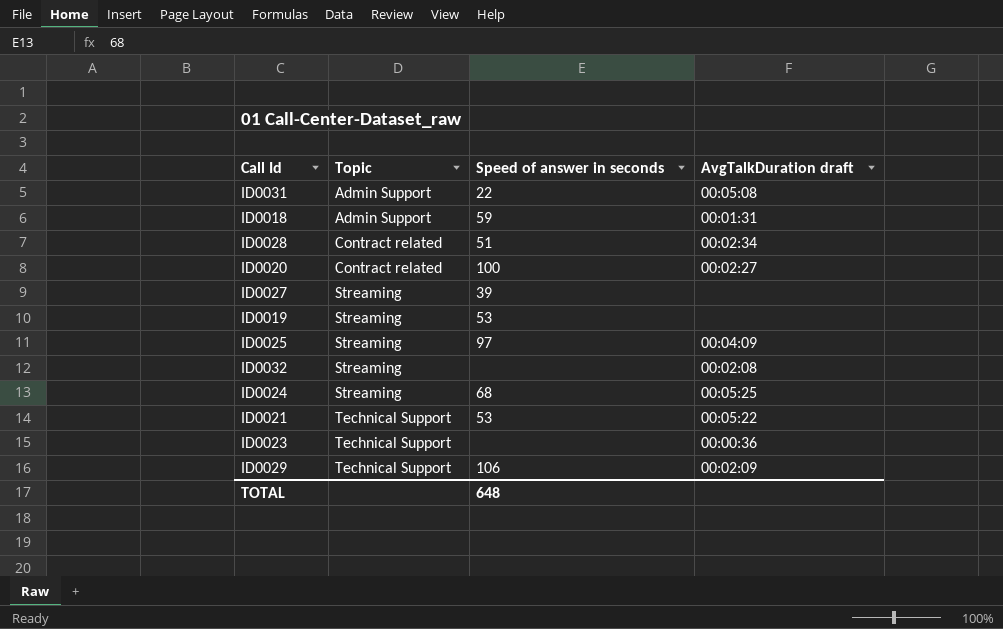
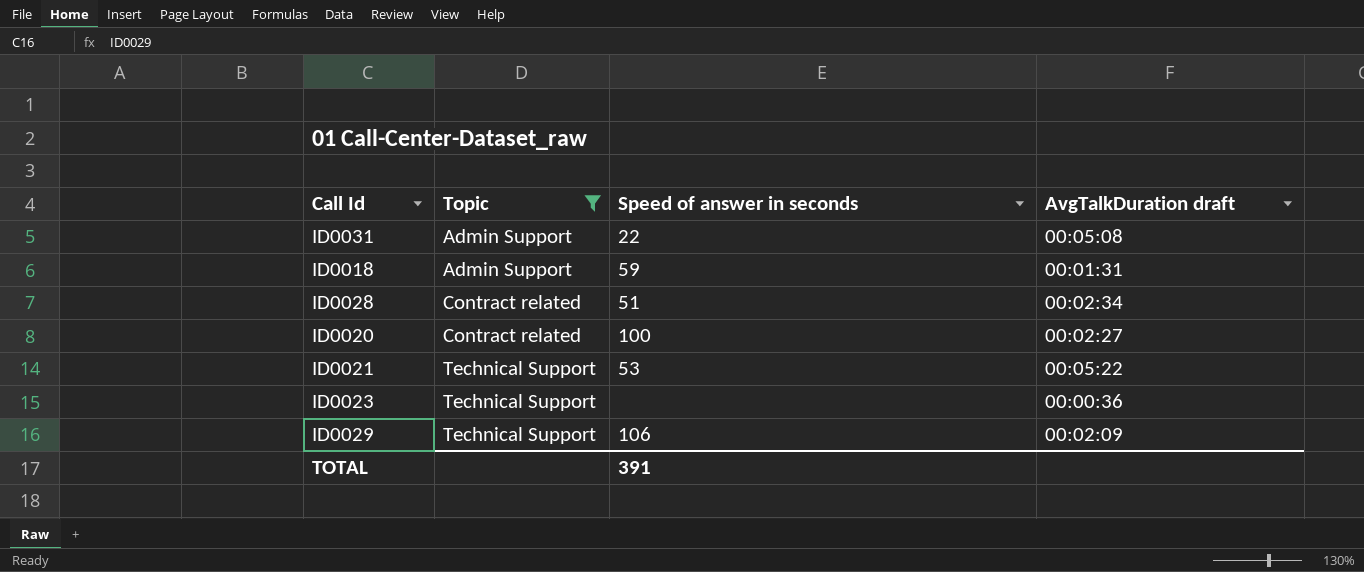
filter: none -> Topic != Streaming
TOTAL | Speed of answer in seconds: 648 -> 391

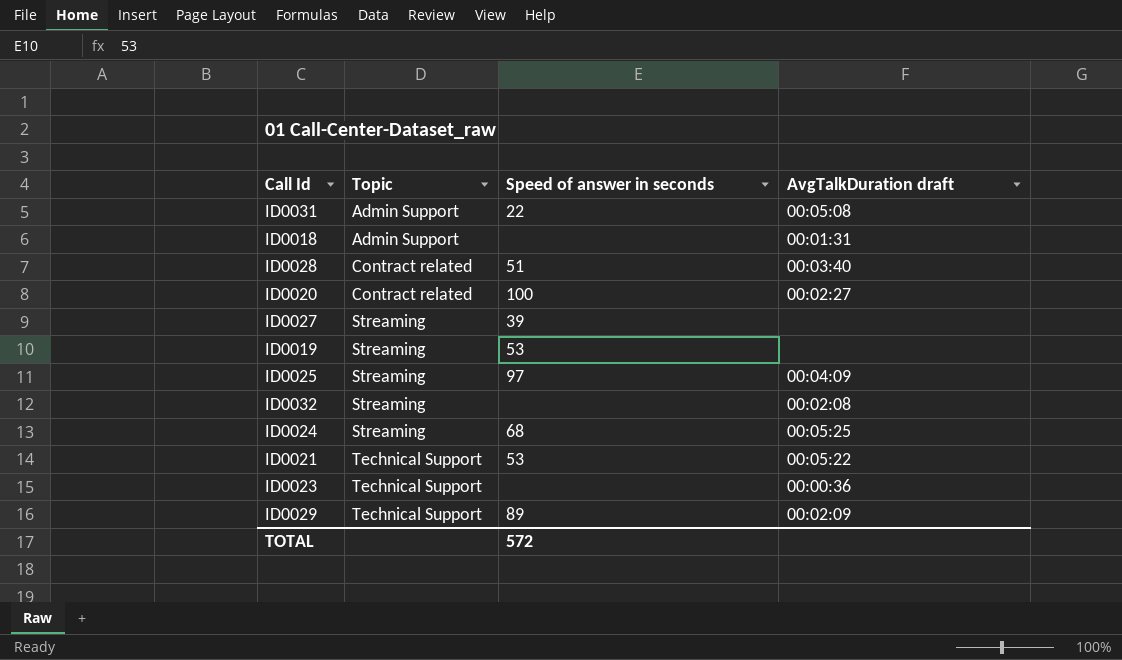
filter: Topic != Streaming -> none
ID0018 | Speed of answer in seconds: 59 -> none
ID0028 | AvgTalkDuration draft: 00:02:34 -> 00:03:40
ID0029 | Speed of answer in seconds: 106 -> 89
TOTAL | Speed of answer in seconds: 391 -> 572

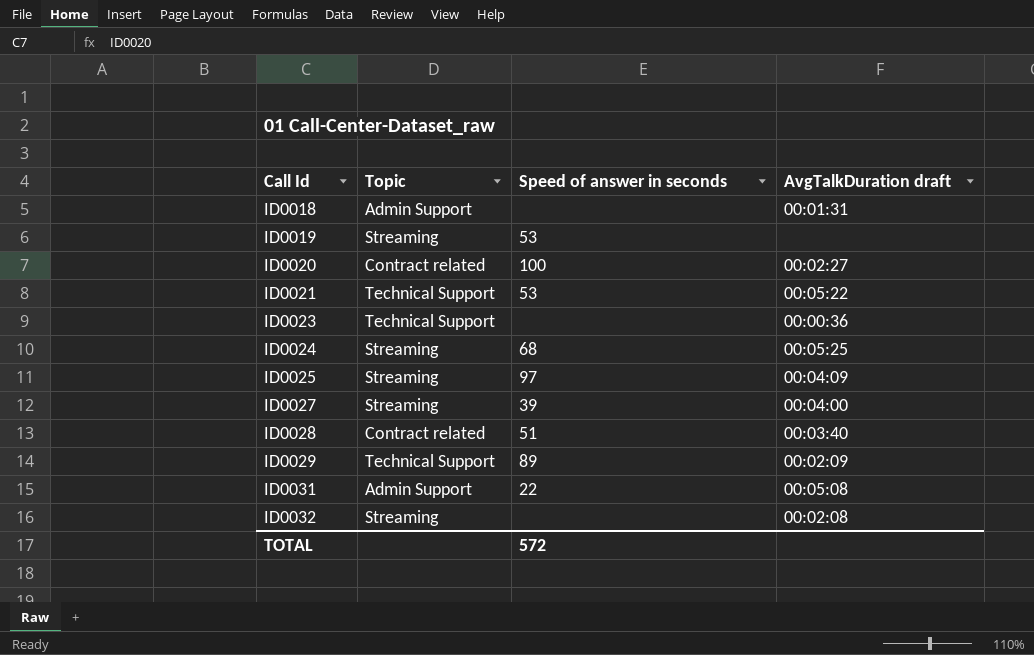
row order: Topic ascending -> Call Id ascending
ID0027 | AvgTalkDuration draft: none -> 00:04:00

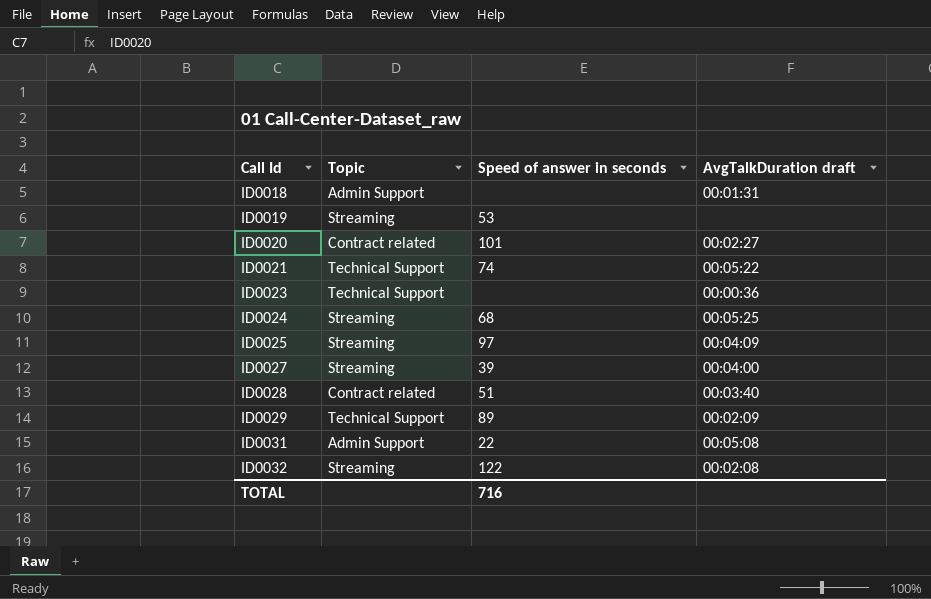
ID0020 | Speed of answer in seconds: 100 -> 101
ID0021 | Speed of answer in seconds: 53 -> 74
ID0032 | Speed of answer in seconds: none -> 122
TOTAL | Speed of answer in seconds: 572 -> 716

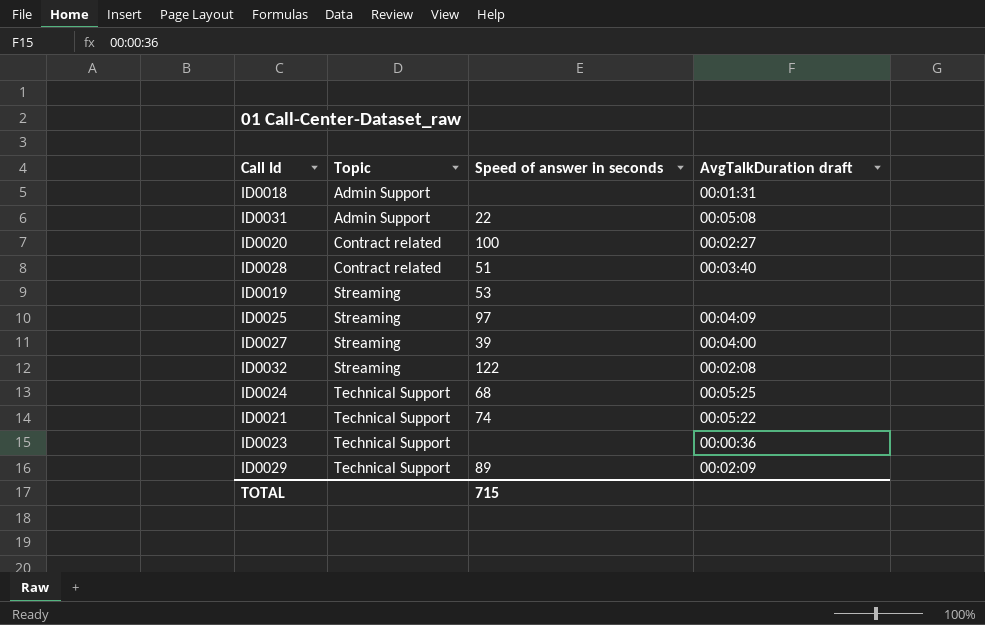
row order: Call Id ascending -> Topic ascending
ID0020 | Speed of answer in seconds: 101 -> 100
ID0024 | Topic: Streaming -> Technical Support
TOTAL | Speed of answer in seconds: 716 -> 715

